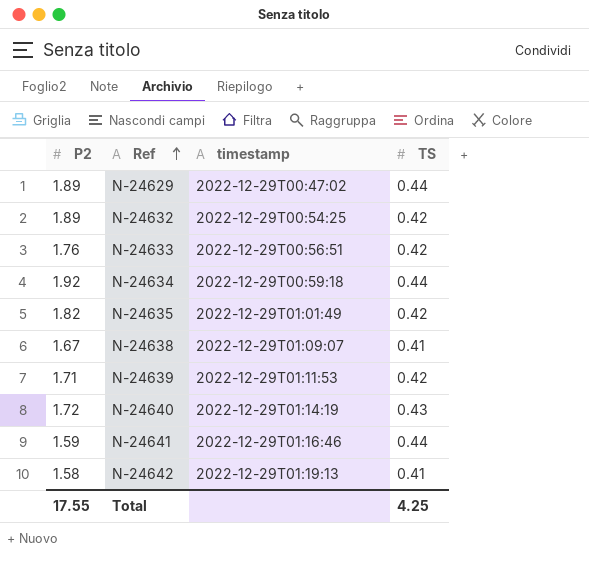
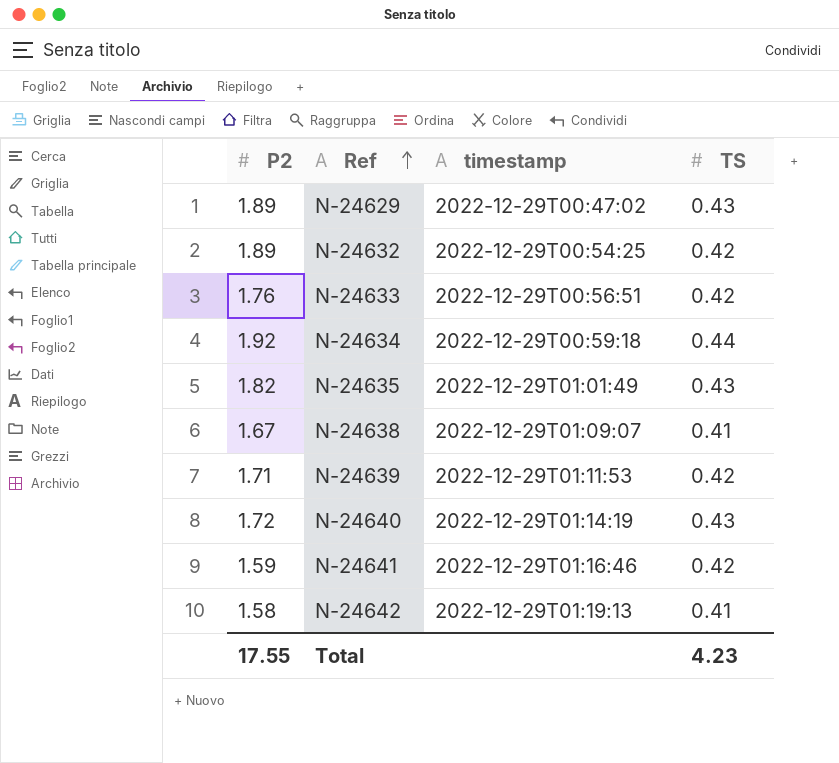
N-24629 | TS: 0.44 -> 0.43
N-24635 | TS: 0.42 -> 0.43
N-24641 | TS: 0.44 -> 0.42
Total | TS: 4.25 -> 4.23

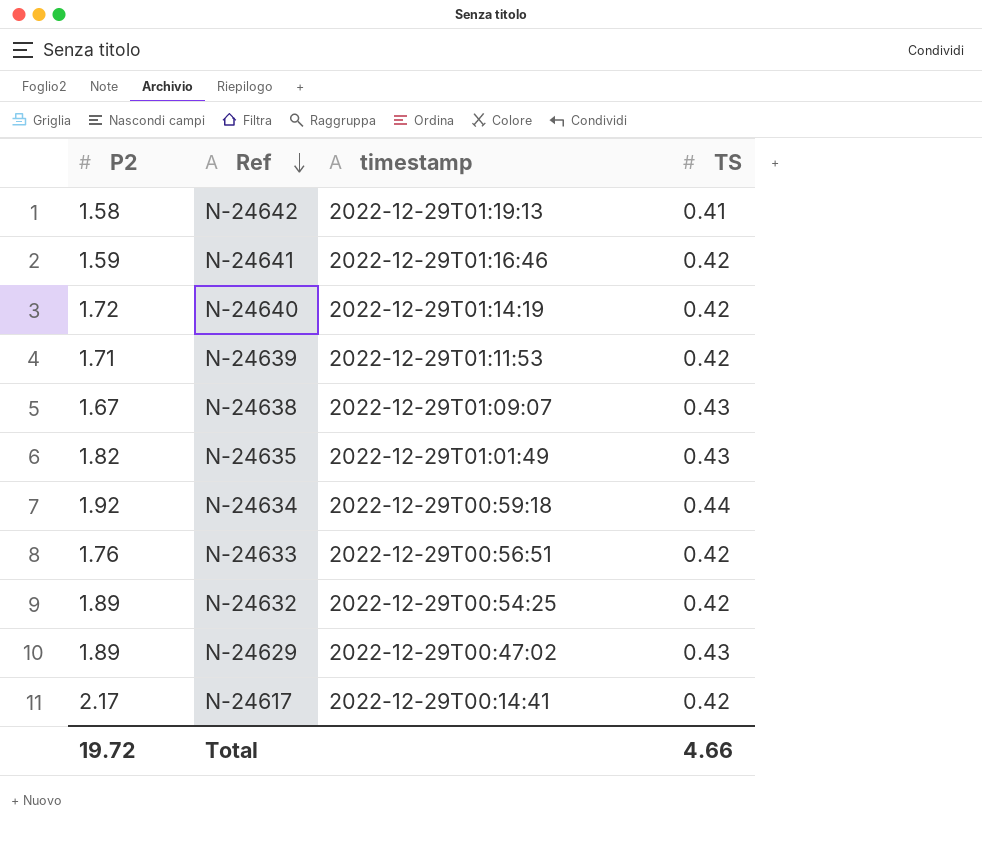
row order: Ref ascending -> Ref descending
N-24640 | TS: 0.43 -> 0.42
N-24638 | TS: 0.41 -> 0.43
row N-24617: none -> 2.17 | 2022-12-29T00:14:41 | 0.42
Total | P2: 17.55 -> 19.72
Total | TS: 4.23 -> 4.66

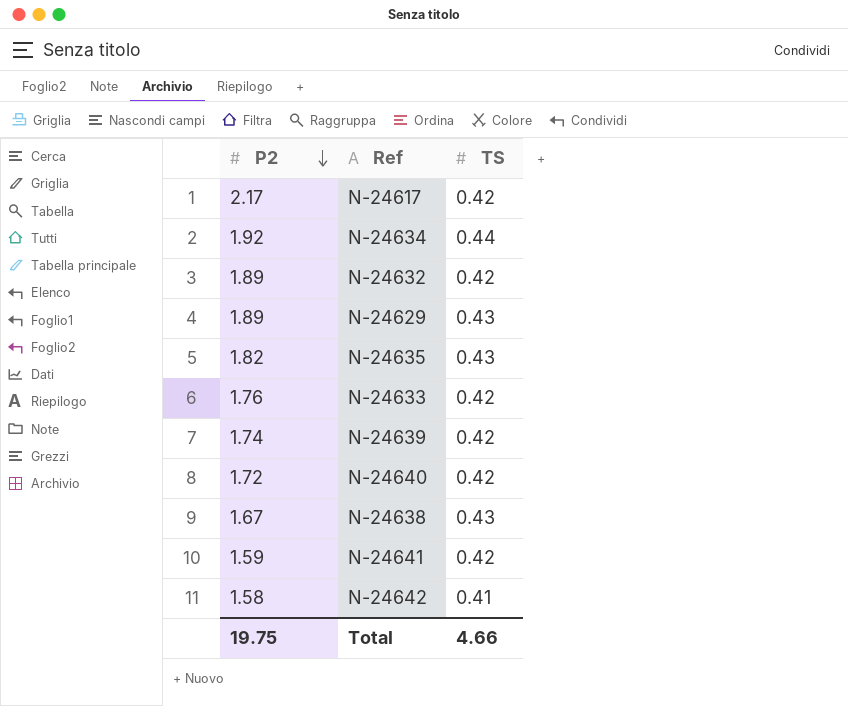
row order: Ref descending -> P2 descending
column timestamp | position: 3 -> none
N-24639 | P2: 1.71 -> 1.74
Total | P2: 19.72 -> 19.75

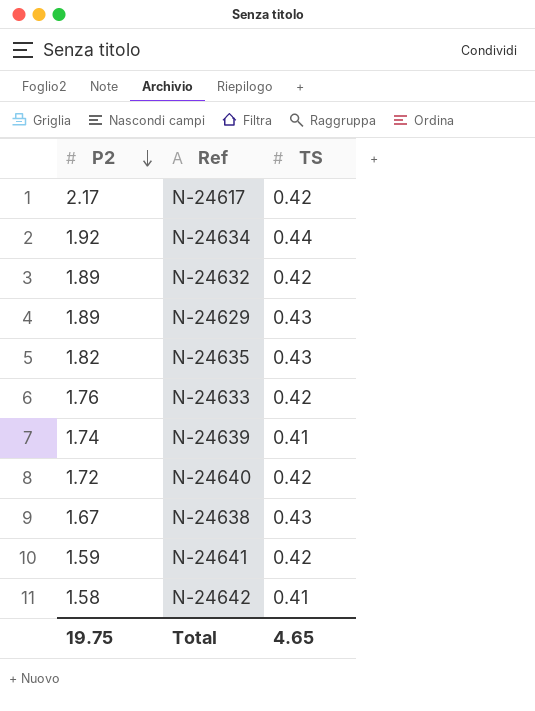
N-24639 | TS: 0.42 -> 0.41
Total | TS: 4.66 -> 4.65

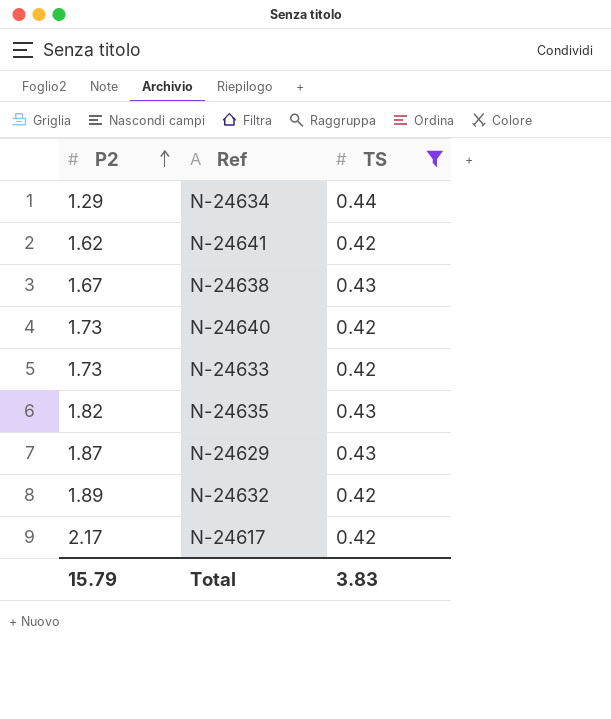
filter: none -> TS != 0.41
row order: P2 descending -> P2 ascending
N-24634 | P2: 1.92 -> 1.29
N-24641 | P2: 1.59 -> 1.62
N-24640 | P2: 1.72 -> 1.73
N-24633 | P2: 1.76 -> 1.73
N-24629 | P2: 1.89 -> 1.87
Total | P2: 19.75 -> 15.79
Total | TS: 4.65 -> 3.83

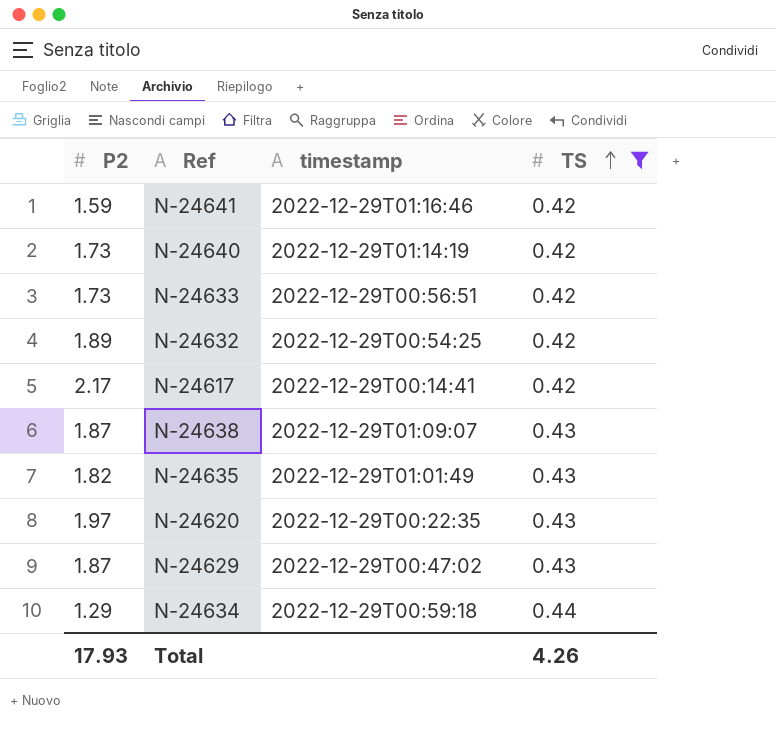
row order: P2 ascending -> TS ascending
column timestamp | position: none -> 3
N-24641 | P2: 1.62 -> 1.59
N-24638 | P2: 1.67 -> 1.87
row N-24620: none -> 1.97 | 2022-12-29T00:22:35 | 0.43
Total | P2: 15.79 -> 17.93
Total | TS: 3.83 -> 4.26

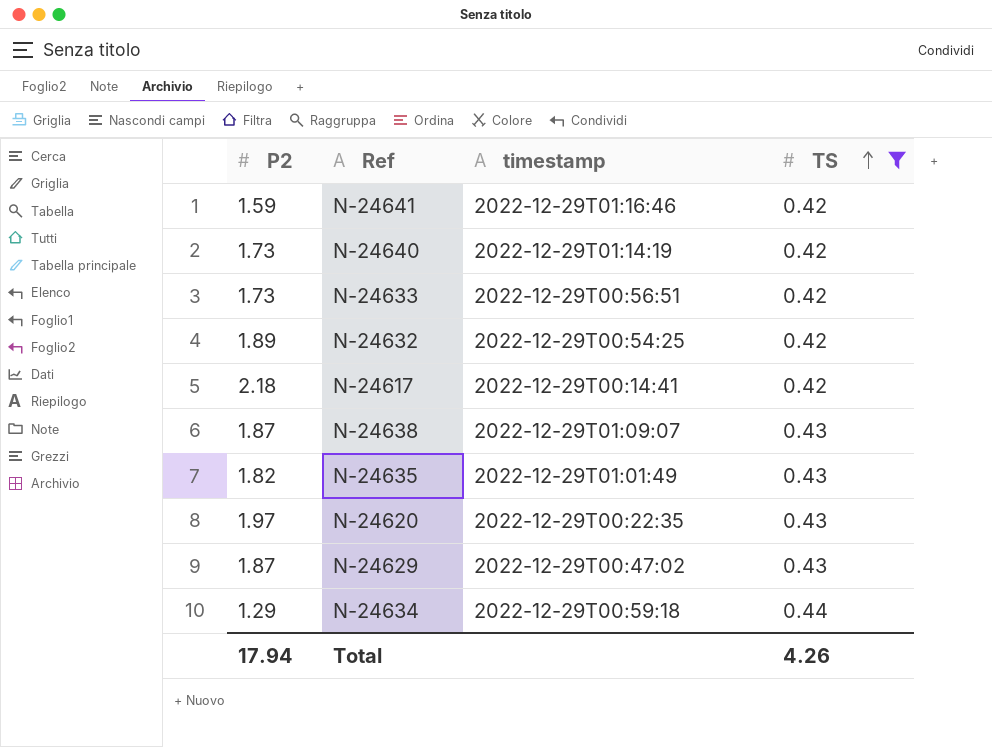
N-24617 | P2: 2.17 -> 2.18
Total | P2: 17.93 -> 17.94

